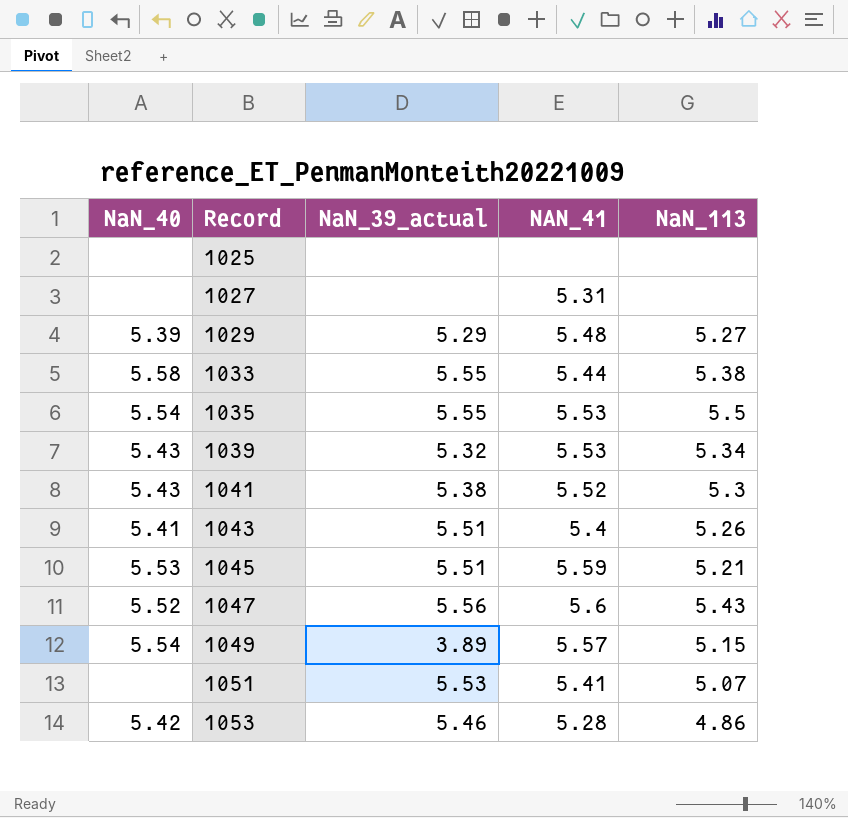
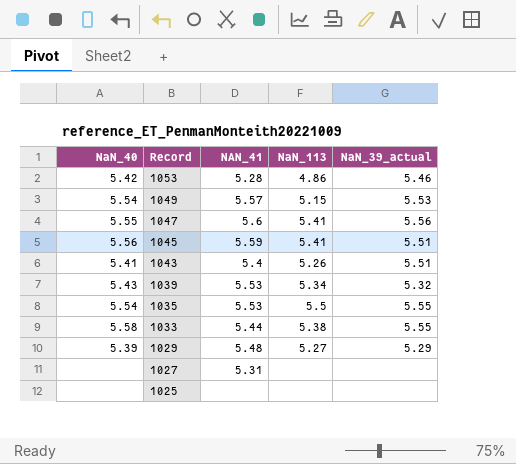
row order: Record ascending -> Record descending
column NaN_39_actual | position: 3 -> 5
row 1041: 5.43 | 5.38 | 5.52 | 5.3 -> none
row 1051: none | 5.53 | 5.41 | 5.07 -> none
1049 | NaN_39_actual: 3.89 -> 5.53
1047 | NaN_40: 5.52 -> 5.55
1047 | NaN_113: 5.43 -> 5.41
1045 | NaN_40: 5.53 -> 5.56
1045 | NaN_113: 5.21 -> 5.41

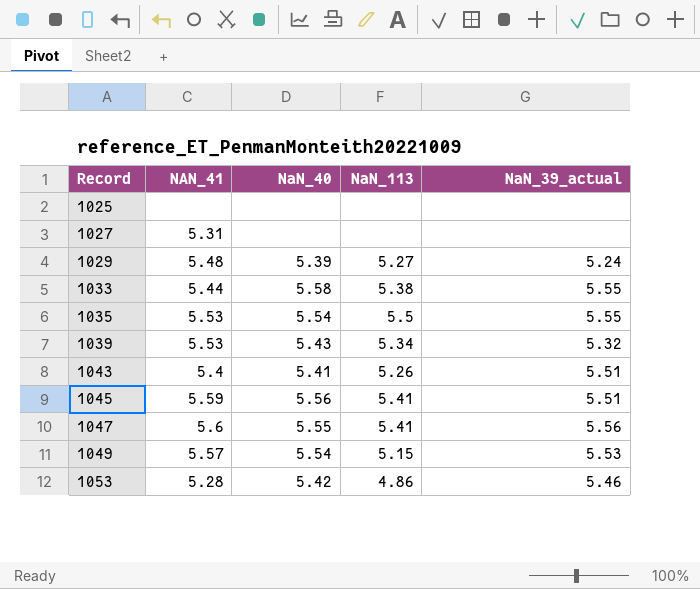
row order: Record descending -> Record ascending
column NaN_40 | position: 1 -> 3
1029 | NaN_39_actual: 5.29 -> 5.24

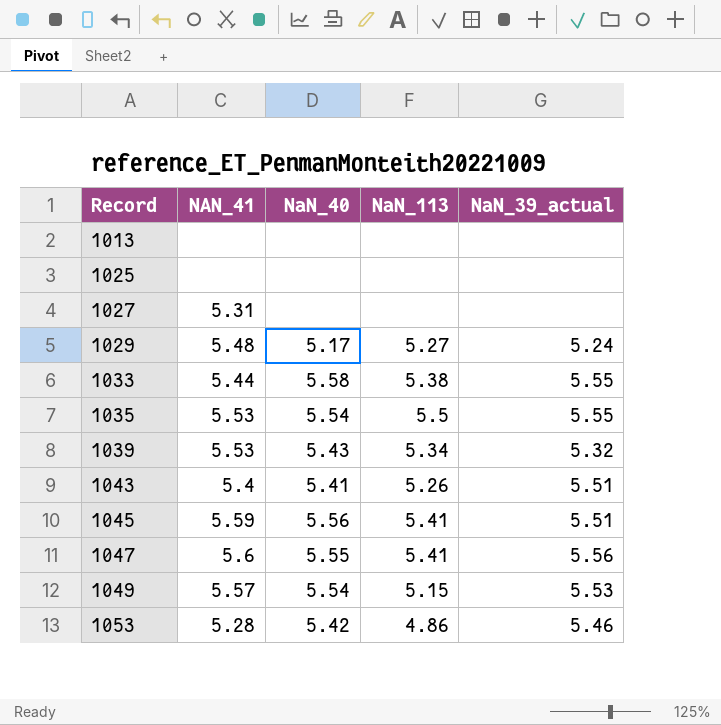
row 1013: none -> none | none | none | none
1029 | NaN_40: 5.39 -> 5.17

